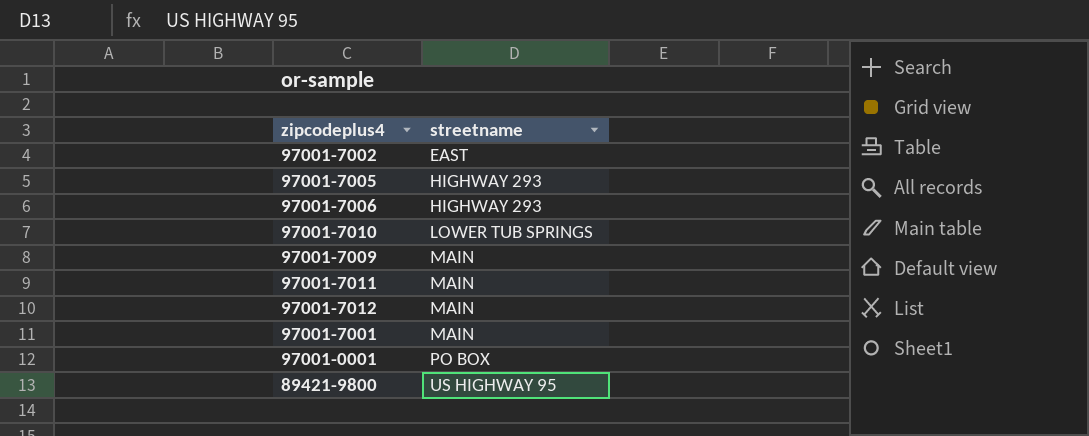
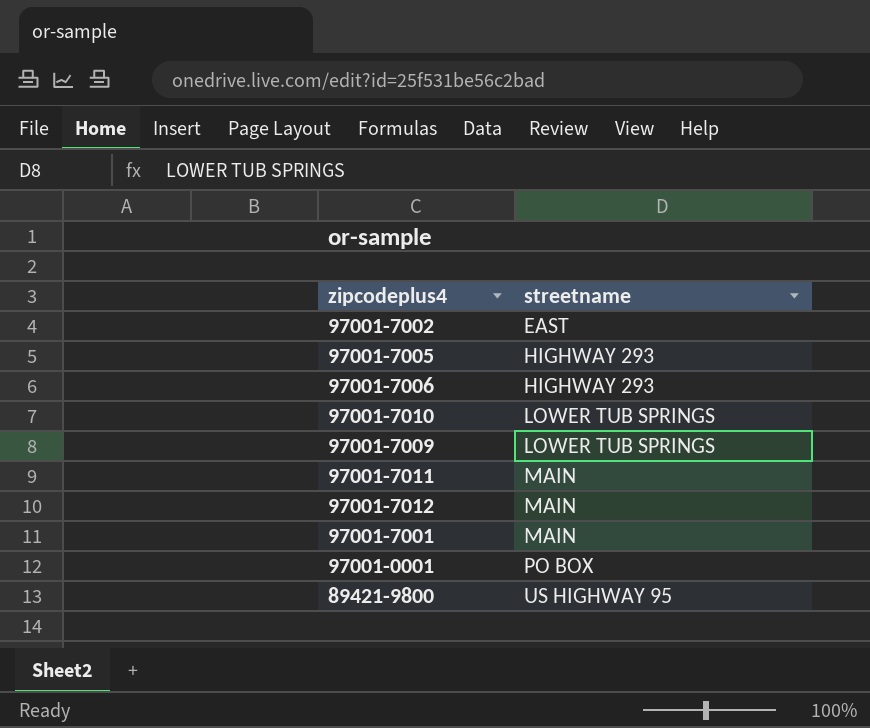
97001-7009 | streetname: MAIN -> LOWER TUB SPRINGS

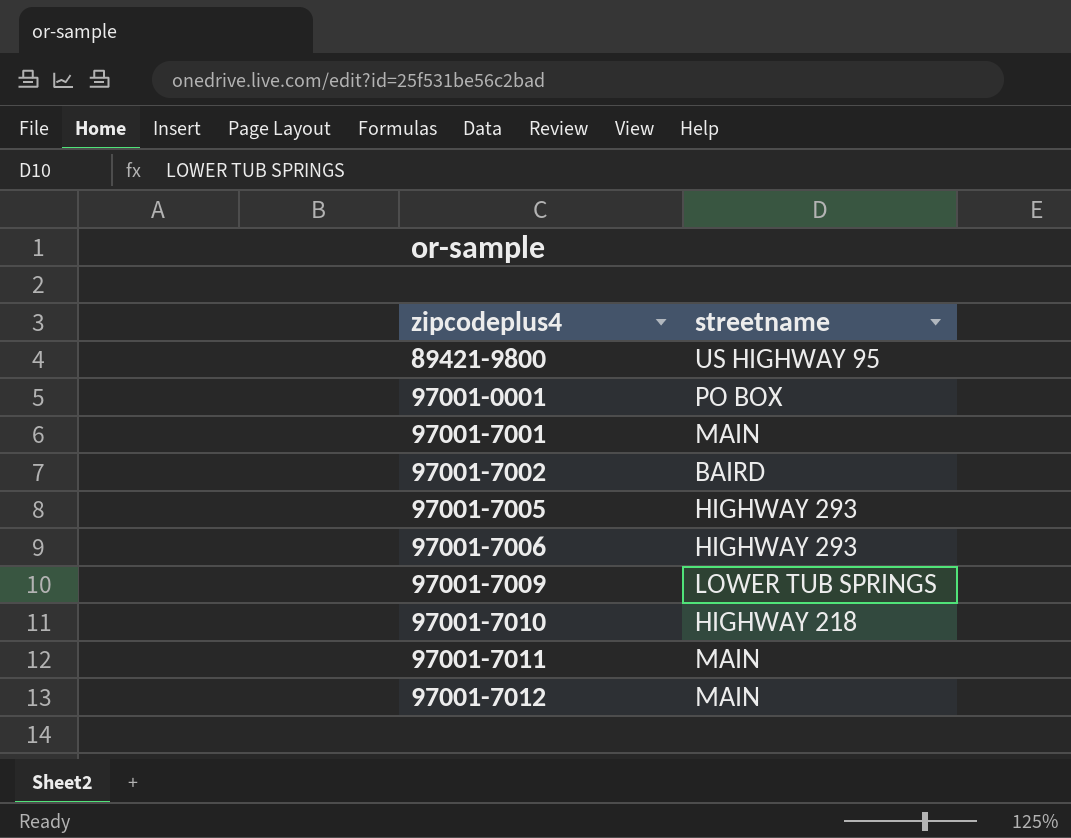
row order: streetname ascending -> zipcodeplus4 ascending
97001-7002 | streetname: EAST -> BAIRD
97001-7010 | streetname: LOWER TUB SPRINGS -> HIGHWAY 218

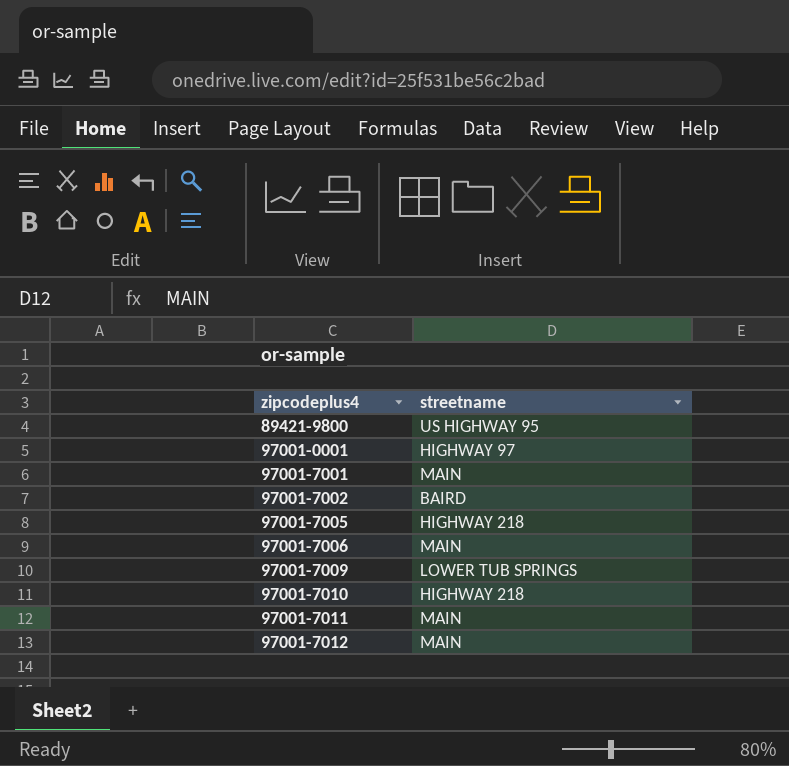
97001-0001 | streetname: PO BOX -> HIGHWAY 97
97001-7005 | streetname: HIGHWAY 293 -> HIGHWAY 218
97001-7006 | streetname: HIGHWAY 293 -> MAIN

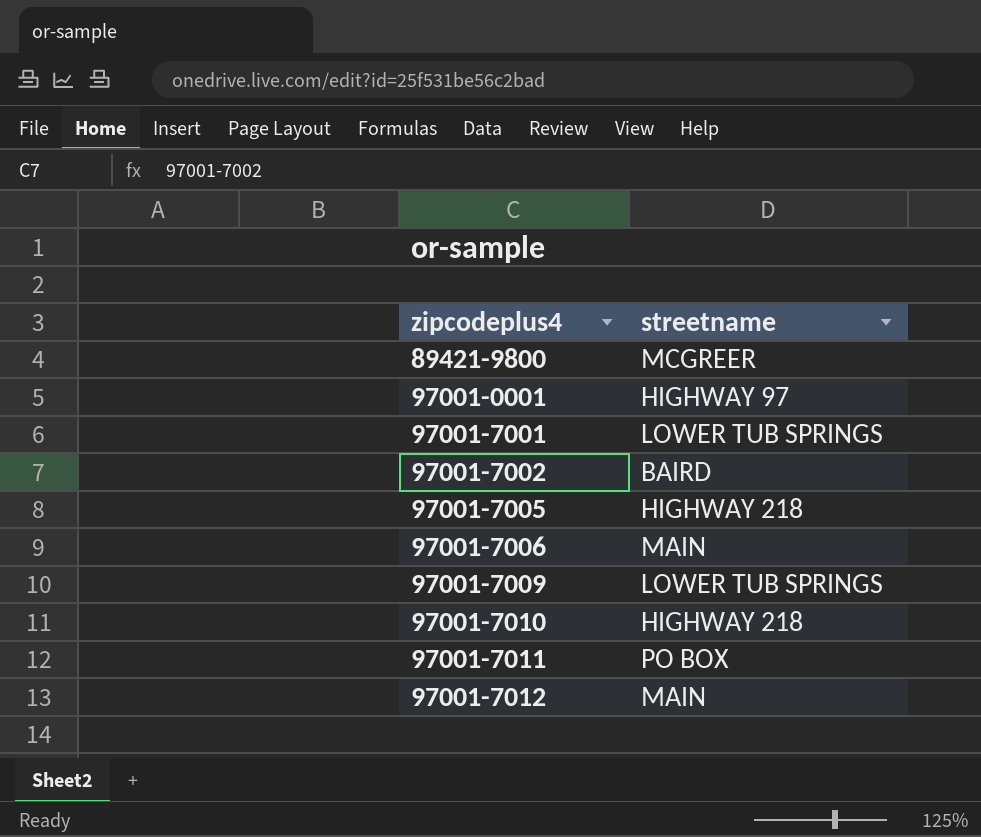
89421-9800 | streetname: US HIGHWAY 95 -> MCGREER
97001-7001 | streetname: MAIN -> LOWER TUB SPRINGS
97001-7011 | streetname: MAIN -> PO BOX

